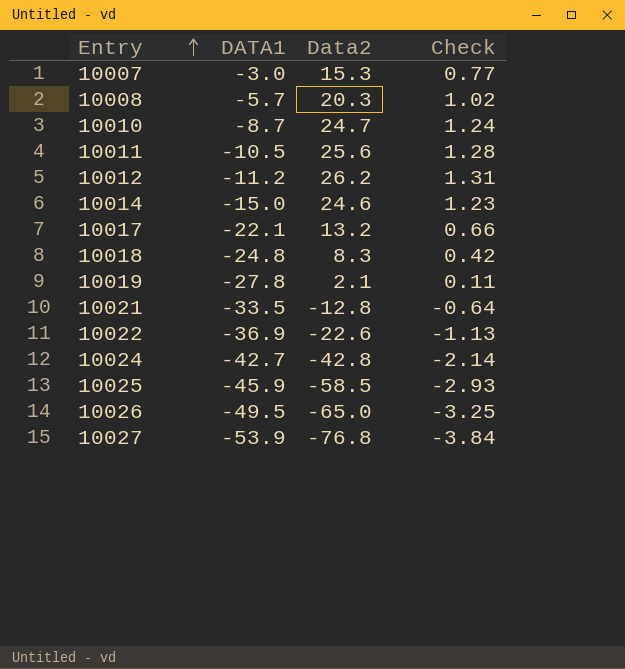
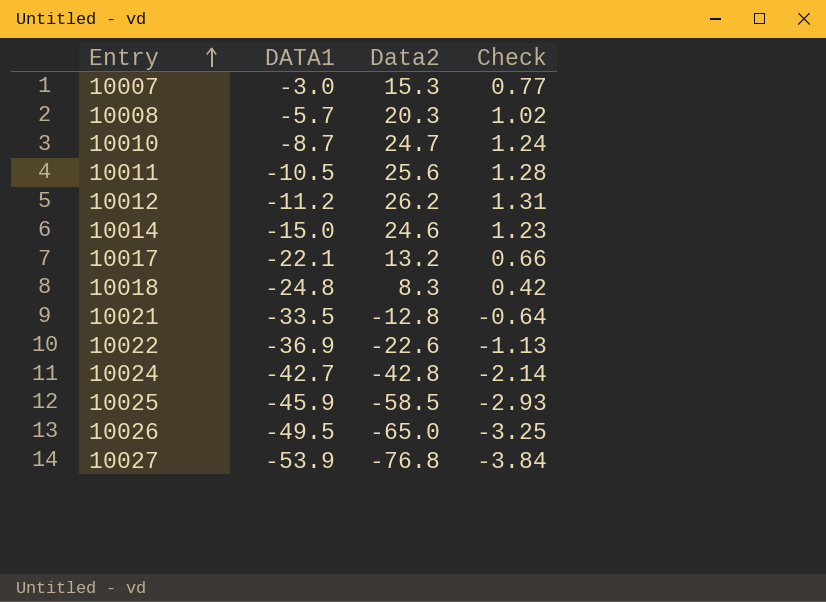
row 10019: -27.8 | 2.1 | 0.11 -> none

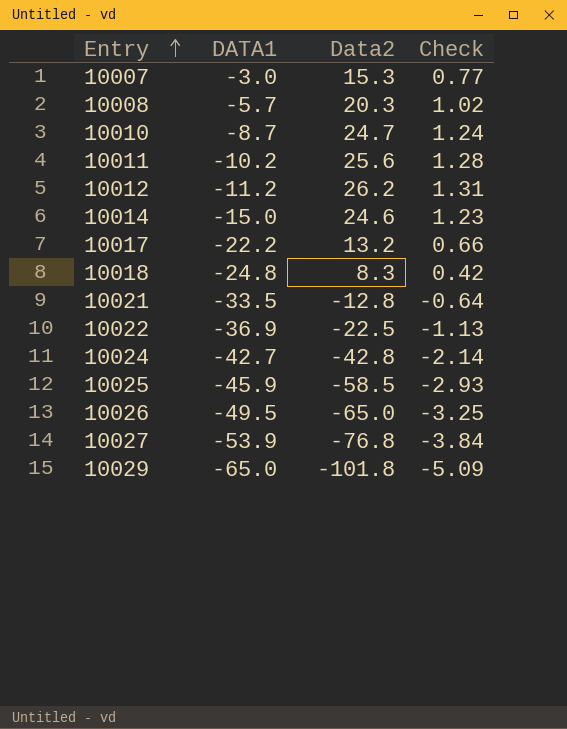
10011 | DATA1: -10.5 -> -10.2
10017 | DATA1: -22.1 -> -22.2
10022 | Data2: -22.6 -> -22.5
row 10029: none -> -65.0 | -101.8 | -5.09

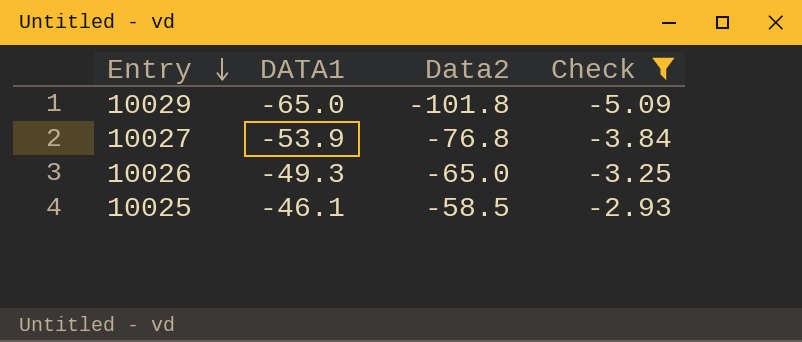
filter: none -> Check <= -2.93
row order: Entry ascending -> Entry descending
10026 | DATA1: -49.5 -> -49.3
10025 | DATA1: -45.9 -> -46.1

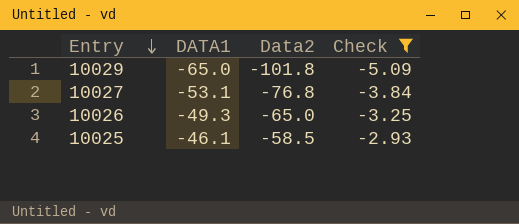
10027 | DATA1: -53.9 -> -53.1

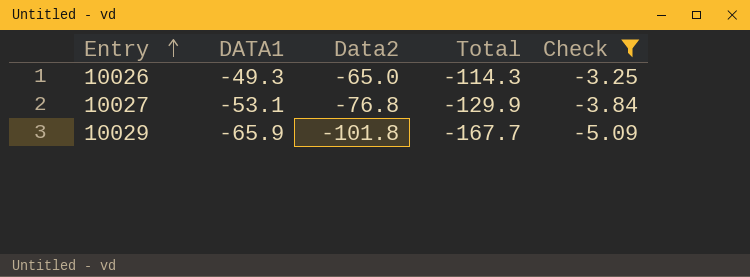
row order: Entry descending -> Entry ascending
column Total | formula: none -> [DATA1] + [Data2]
row 10025: -46.1 | -58.5 | -2.93 -> none
10029 | DATA1: -65.0 -> -65.9

